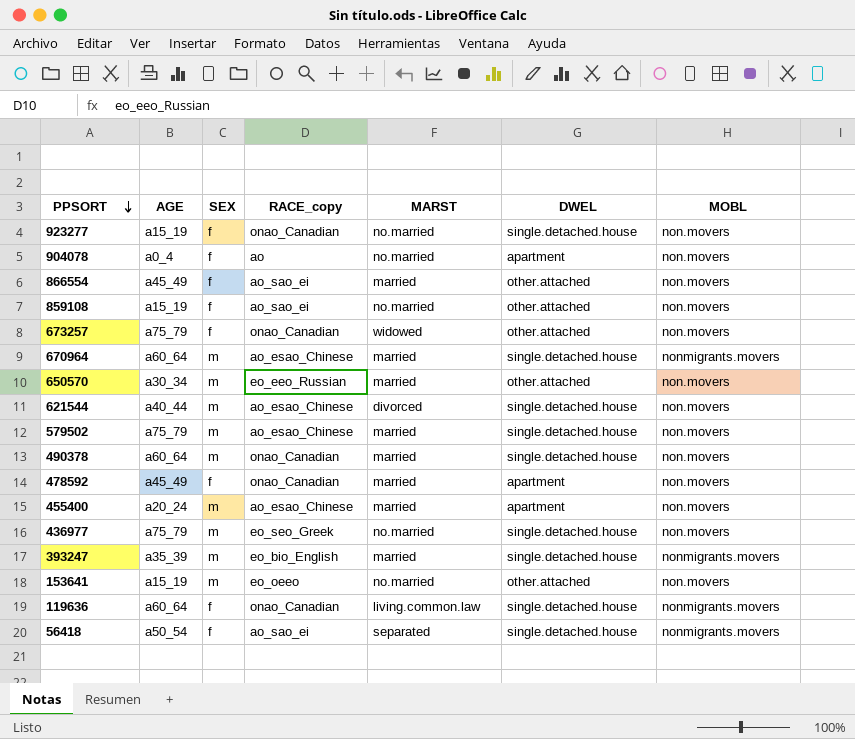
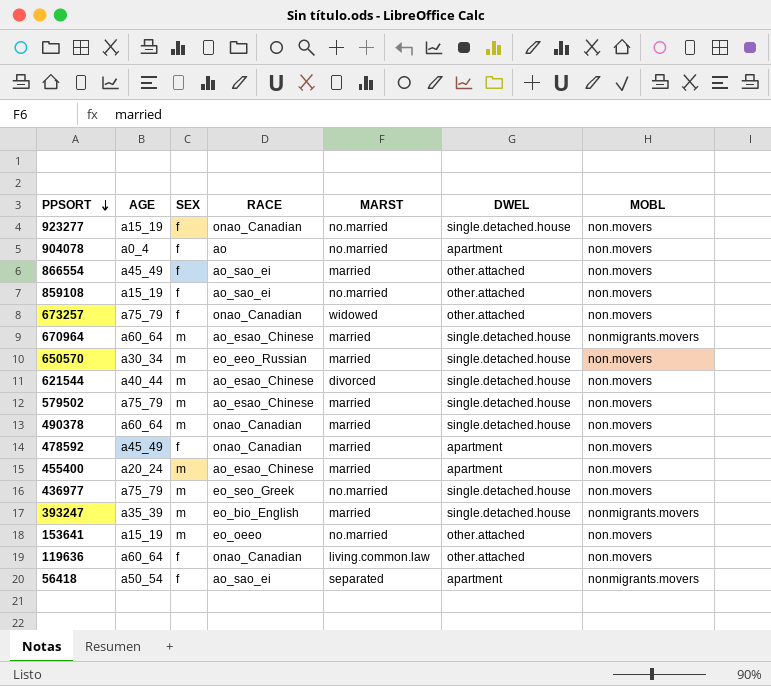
column name: RACE_copy -> RACE
650570 | DWEL: other.attached -> single.detached.house
119636 | DWEL: single.detached.house -> other.attached
119636 | MOBL: nonmigrants.movers -> non.movers
56418 | DWEL: single.detached.house -> apartment

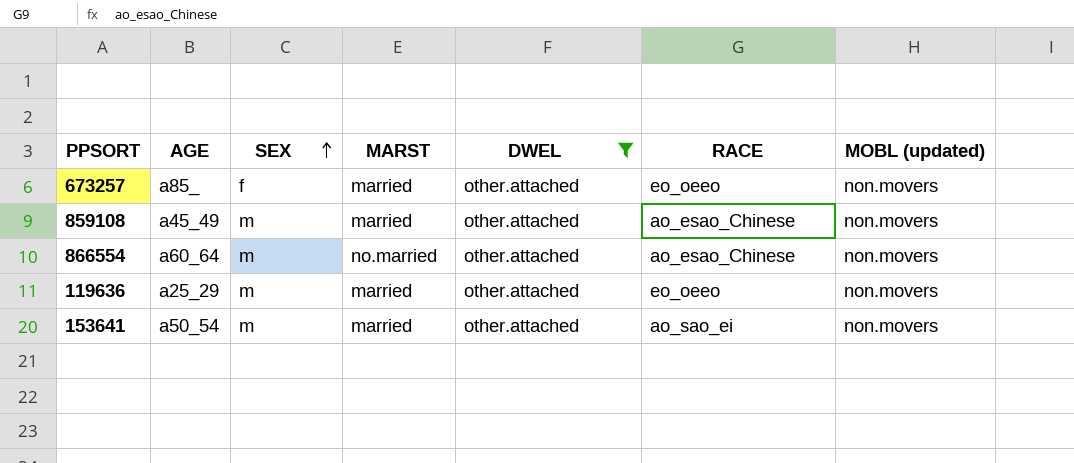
filter: none -> DWEL = other.attached
row order: PPSORT descending -> SEX ascending
column RACE | position: 4 -> 6
column name: MOBL -> MOBL (updated)
673257 | AGE: a75_79 -> a85_
673257 | MARST: widowed -> married
673257 | RACE: onao_Canadian -> eo_oeeo
859108 | AGE: a15_19 -> a45_49
859108 | SEX: f -> m
859108 | MARST: no.married -> married
859108 | RACE: ao_sao_ei -> ao_esao_Chinese
866554 | AGE: a45_49 -> a60_64
866554 | SEX: f -> m
866554 | MARST: married -> no.married
866554 | RACE: ao_sao_ei -> ao_esao_Chinese
119636 | AGE: a60_64 -> a25_29
119636 | SEX: f -> m
119636 | MARST: living.common.law -> married
119636 | RACE: onao_Canadian -> eo_oeeo
153641 | AGE: a15_19 -> a50_54
153641 | MARST: no.married -> married
153641 | RACE: eo_oeeo -> ao_sao_ei

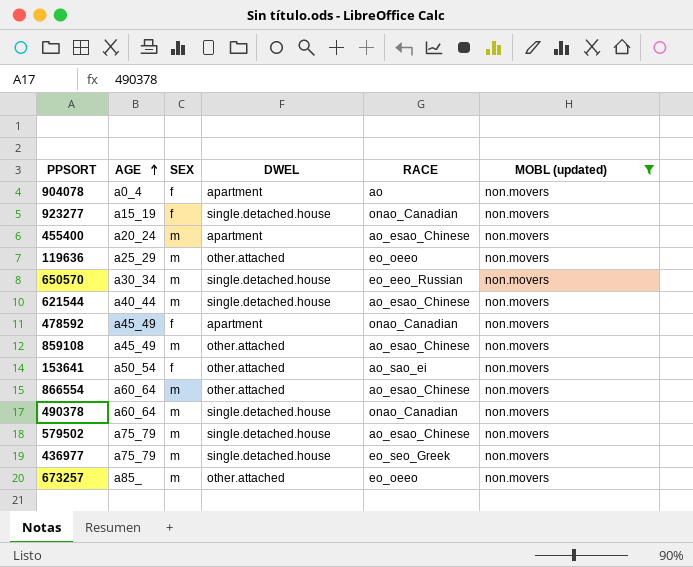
filter: DWEL = other.attached -> MOBL (updated) = non.movers
row order: SEX ascending -> AGE ascending
column MARST | position: 4 -> none
153641 | SEX: m -> f
673257 | SEX: f -> m

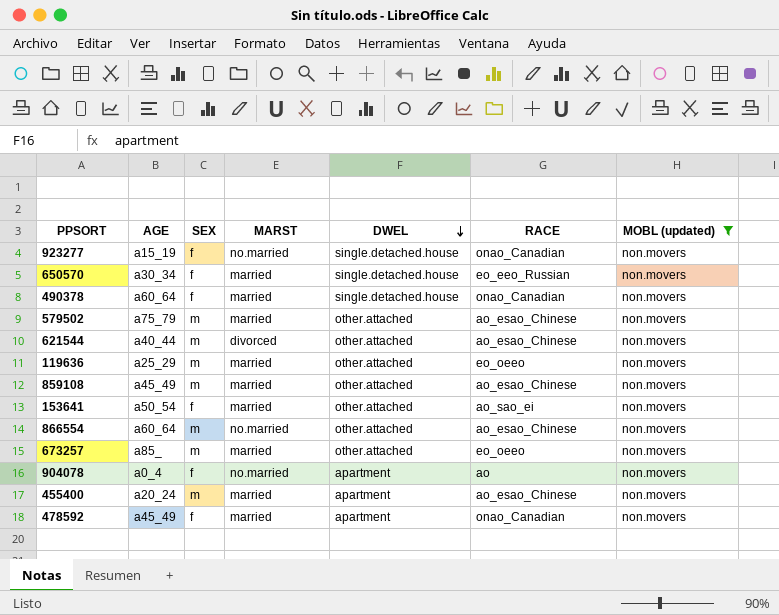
row order: AGE ascending -> DWEL descending
column MARST | position: none -> 4
row 436977: a75_79 | m | single.detached.house | eo_seo_Greek | non.movers -> none
650570 | SEX: m -> f
490378 | SEX: m -> f
579502 | DWEL: single.detached.house -> other.attached
621544 | DWEL: single.detached.house -> other.attached

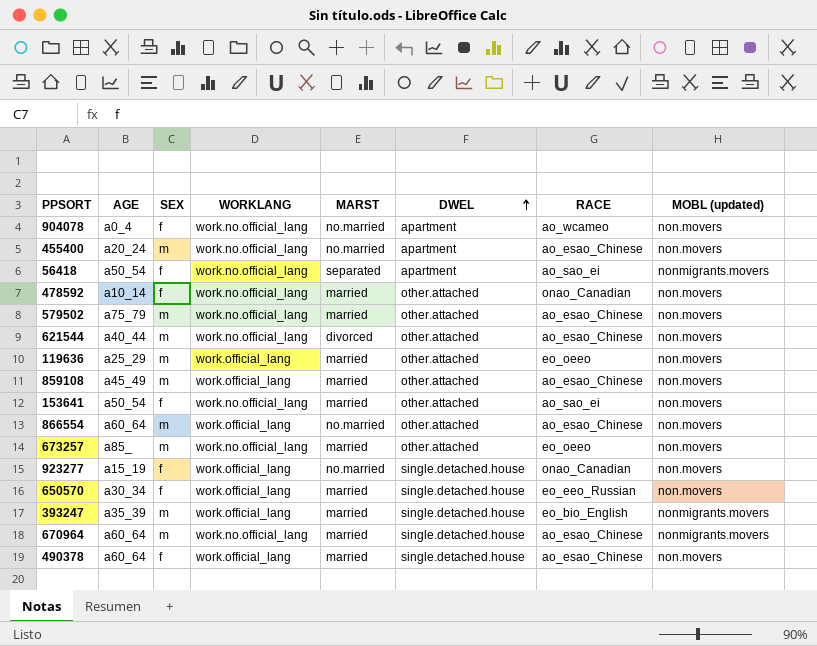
filter: MOBL (updated) = non.movers -> none
row order: DWEL descending -> DWEL ascending
column WORKLANG | position: none -> 4
904078 | RACE: ao -> ao_wcameo
455400 | MARST: married -> no.married
478592 | AGE: a45_49 -> a10_14
478592 | DWEL: apartment -> other.attached
490378 | RACE: onao_Canadian -> ao_esao_Chinese

